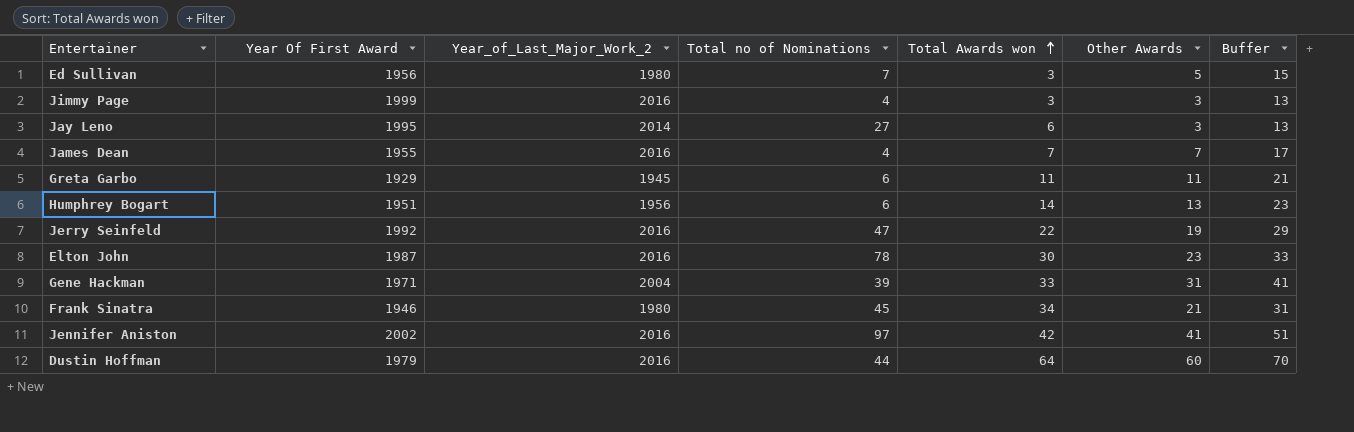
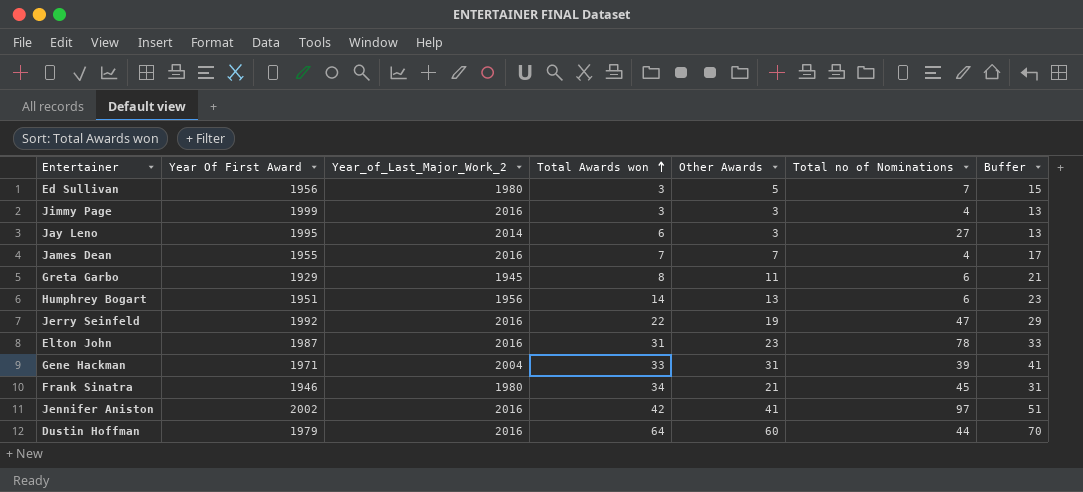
column Total no of Nominations | position: 4 -> 6
Greta Garbo | Total Awards won: 11 -> 8
Elton John | Total Awards won: 30 -> 31

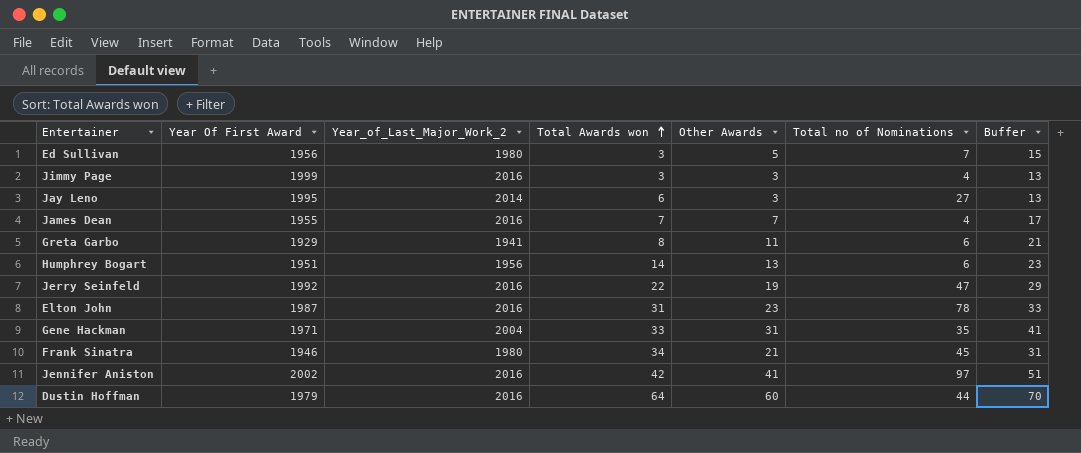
Greta Garbo | Year_of_Last_Major_Work_2: 1945 -> 1941
Gene Hackman | Total no of Nominations: 39 -> 35

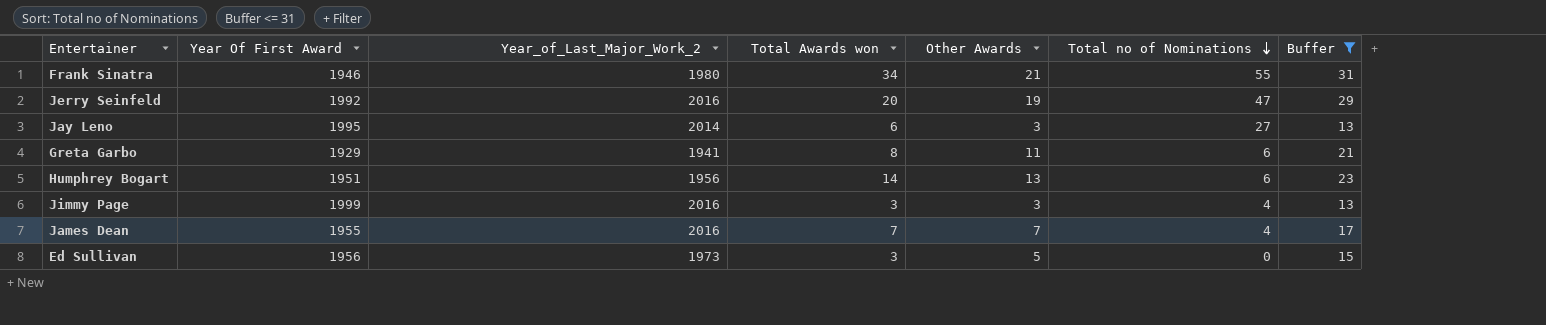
filter: none -> Buffer <= 31
row order: Total Awards won ascending -> Total no of Nominations descending
Frank Sinatra | Total no of Nominations: 45 -> 55
Jerry Seinfeld | Total Awards won: 22 -> 20
Ed Sullivan | Year_of_Last_Major_Work_2: 1980 -> 1973
Ed Sullivan | Total no of Nominations: 7 -> 0

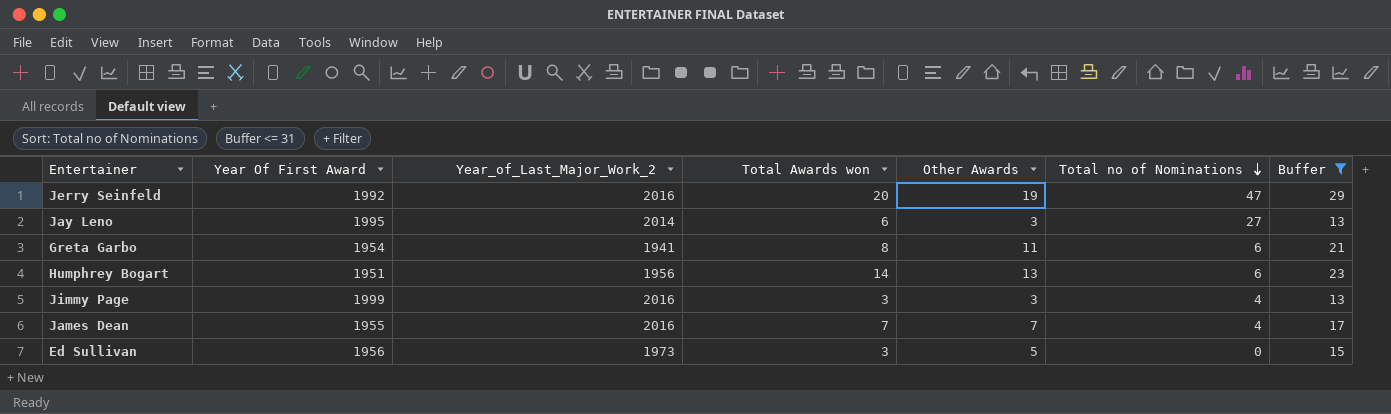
row Frank Sinatra: 1946 | 1980 | 34 | 21 | 55 | 31 -> none
Greta Garbo | Year Of First Award: 1929 -> 1954

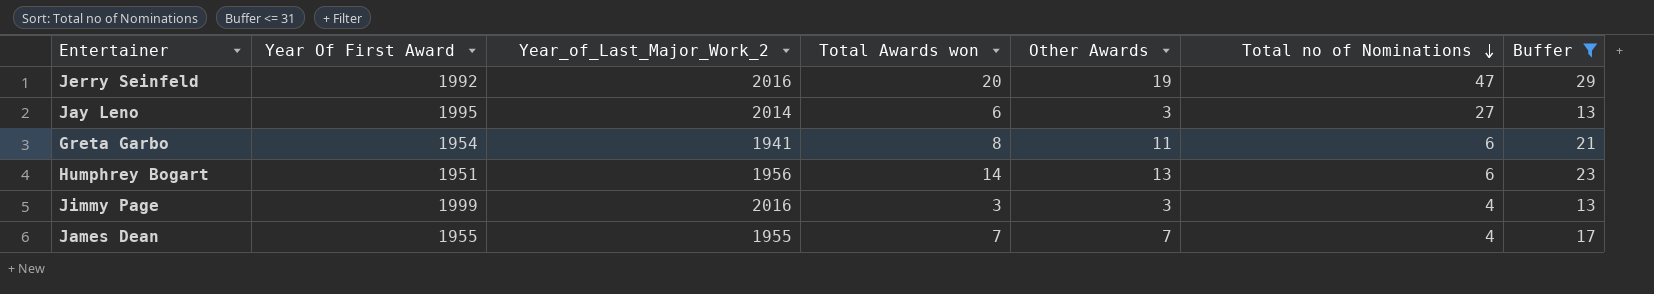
row Ed Sullivan: 1956 | 1973 | 3 | 5 | 0 | 15 -> none
James Dean | Year_of_Last_Major_Work_2: 2016 -> 1955

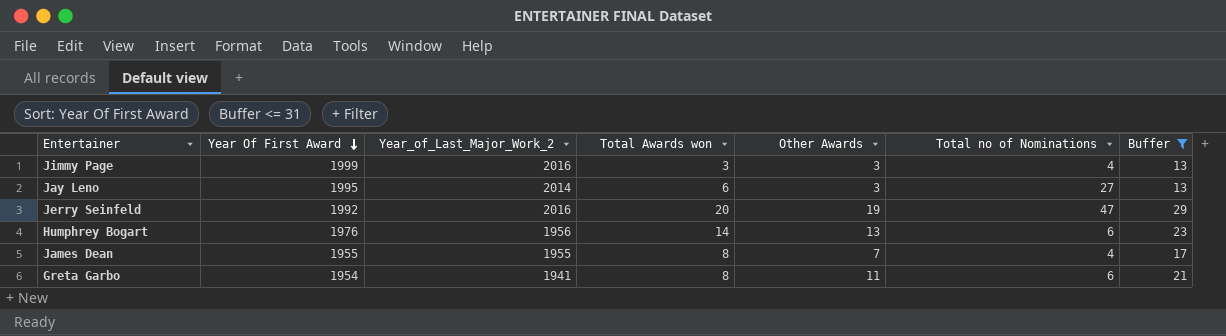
row order: Total no of Nominations descending -> Year Of First Award descending
Humphrey Bogart | Year Of First Award: 1951 -> 1976
James Dean | Total Awards won: 7 -> 8

